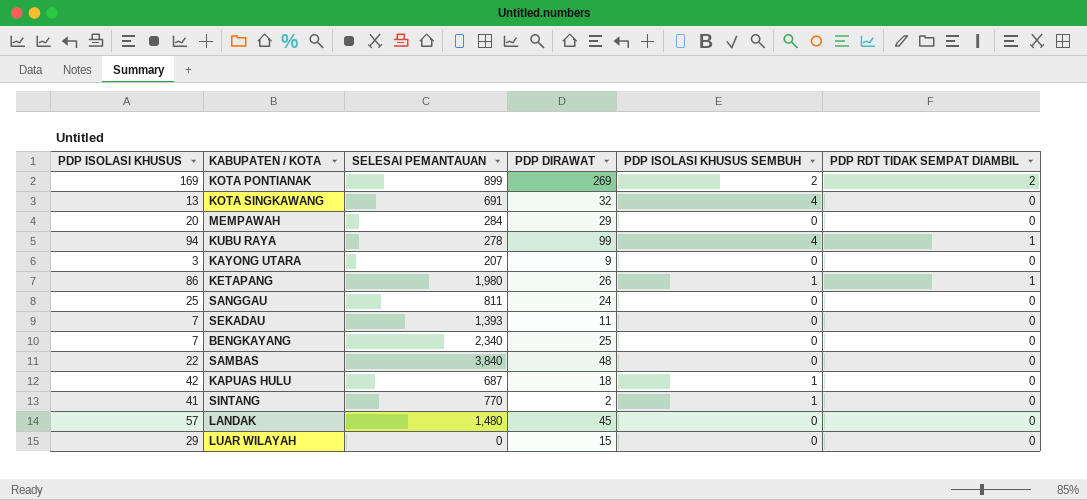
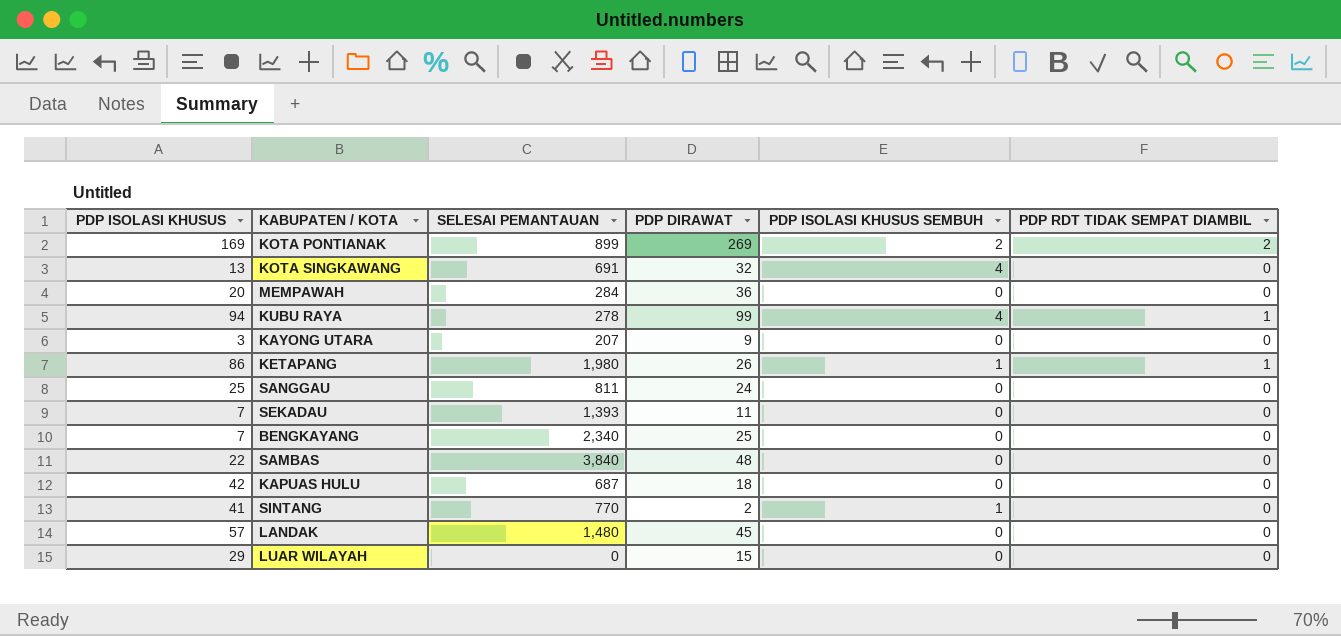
MEMPAWAH | PDP DIRAWAT: 29 -> 36
KAPUAS HULU | PDP ISOLASI KHUSUS SEMBUH: 1 -> 0

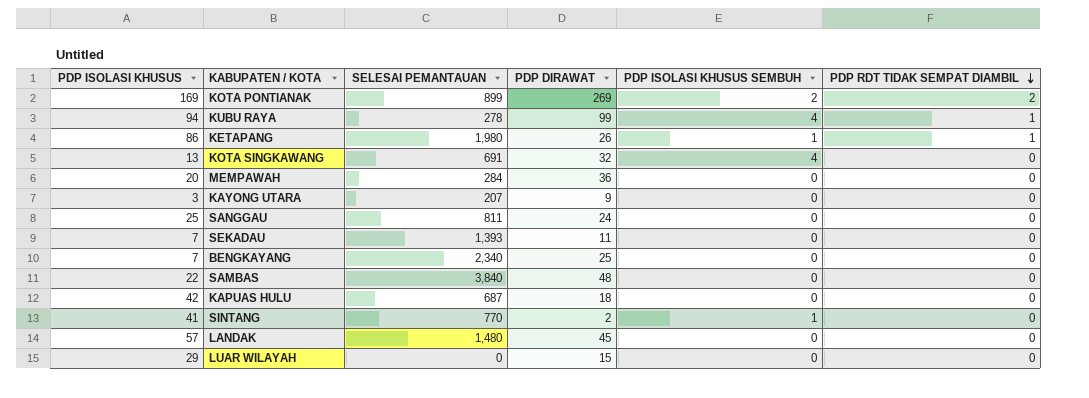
row order: none -> PDP RDT TIDAK SEMPAT DIAMBIL descending

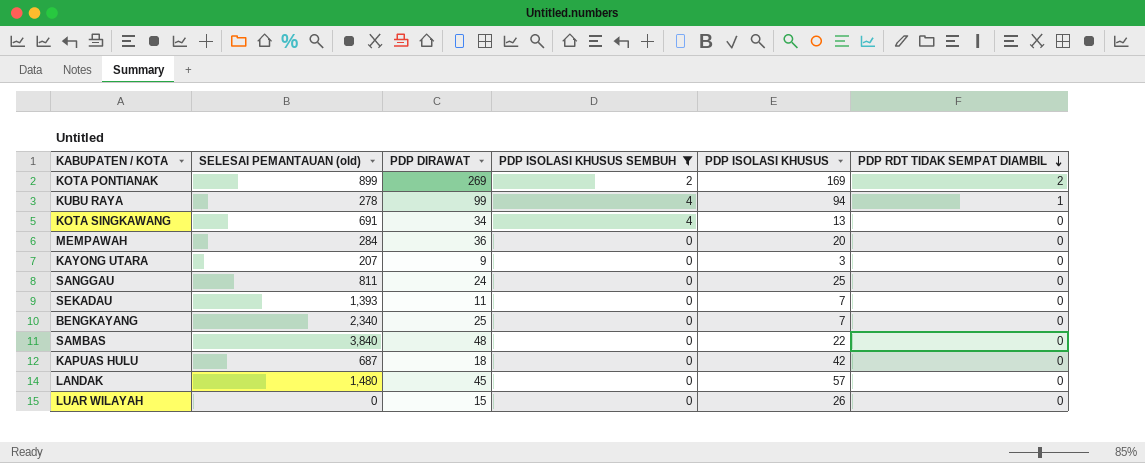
filter: none -> PDP ISOLASI KHUSUS SEMBUH != 1
column name: SELESAI PEMANTAUAN -> SELESAI PEMANTAUAN (old)
column PDP ISOLASI KHUSUS | position: 1 -> 5
KOTA SINGKAWANG | PDP DIRAWAT: 32 -> 34
LUAR WILAYAH | PDP ISOLASI KHUSUS: 29 -> 26

